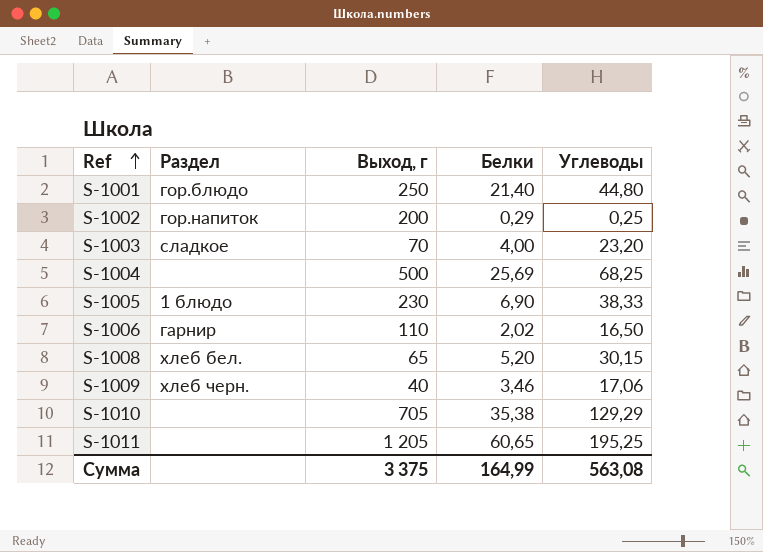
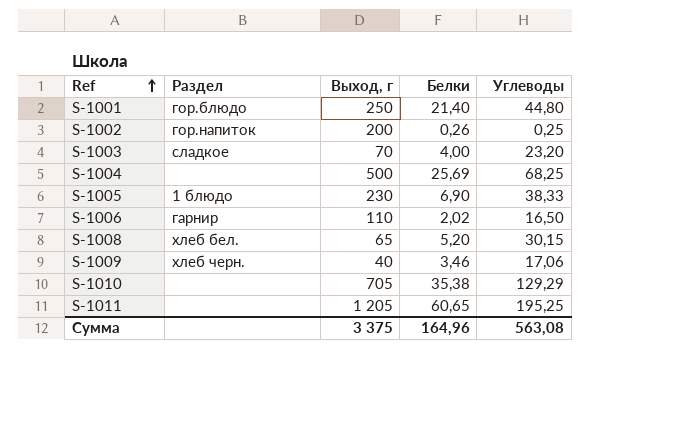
S-1002 | Белки: 0,29 -> 0,26
Сумма | Белки: 164,99 -> 164,96

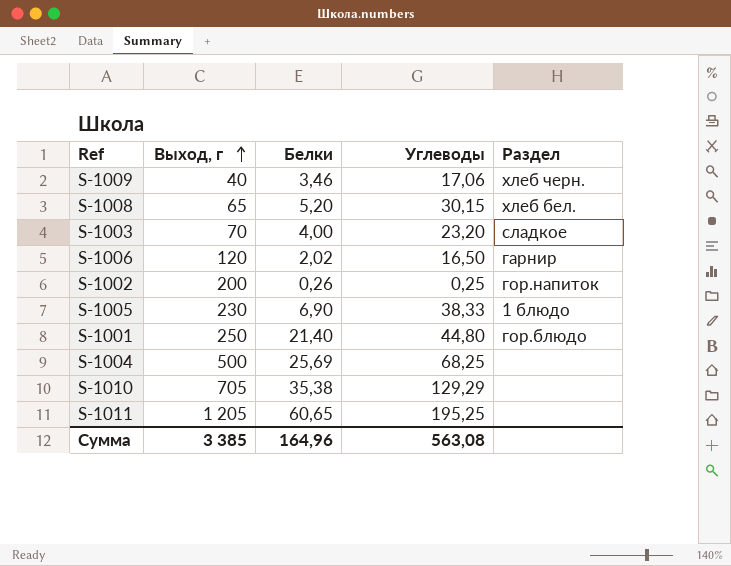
row order: Ref ascending -> Выход, г ascending
column Раздел | position: 2 -> 5
S-1006 | Выход, г: 110 -> 120
Сумма | Выход, г: 3 375 -> 3 385

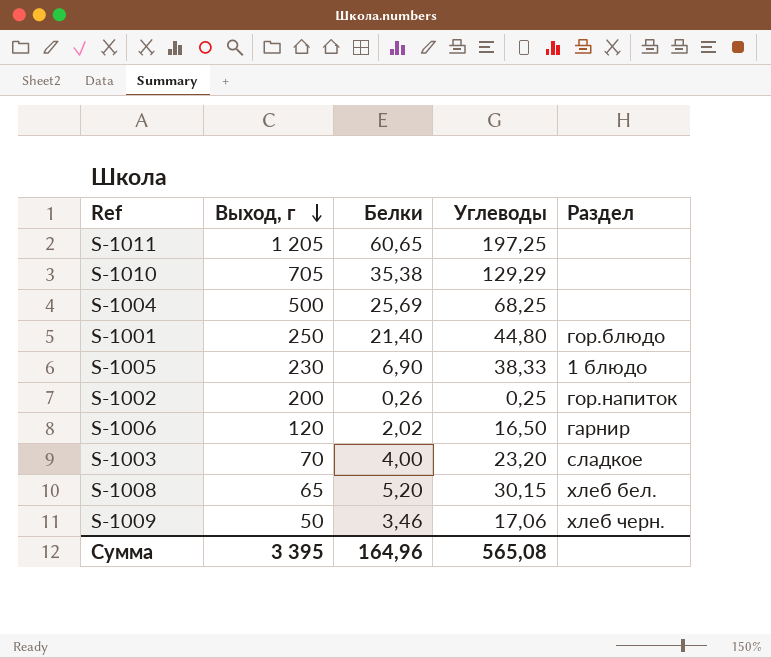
row order: Выход, г ascending -> Выход, г descending
S-1011 | Углеводы: 195,25 -> 197,25
S-1009 | Выход, г: 40 -> 50
Сумма | Выход, г: 3 385 -> 3 395
Сумма | Углеводы: 563,08 -> 565,08

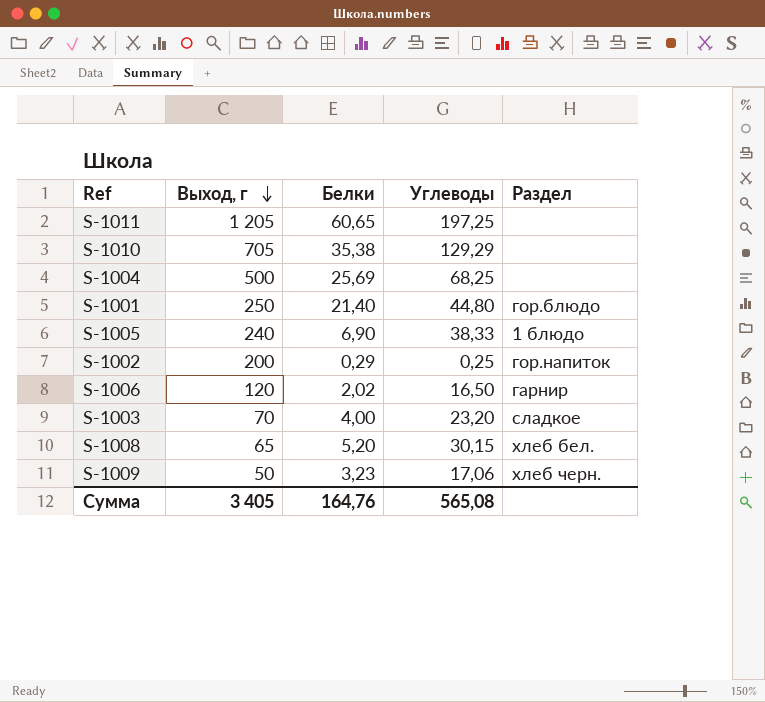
S-1005 | Выход, г: 230 -> 240
S-1002 | Белки: 0,26 -> 0,29
S-1009 | Белки: 3,46 -> 3,23
Сумма | Выход, г: 3 395 -> 3 405
Сумма | Белки: 164,96 -> 164,76

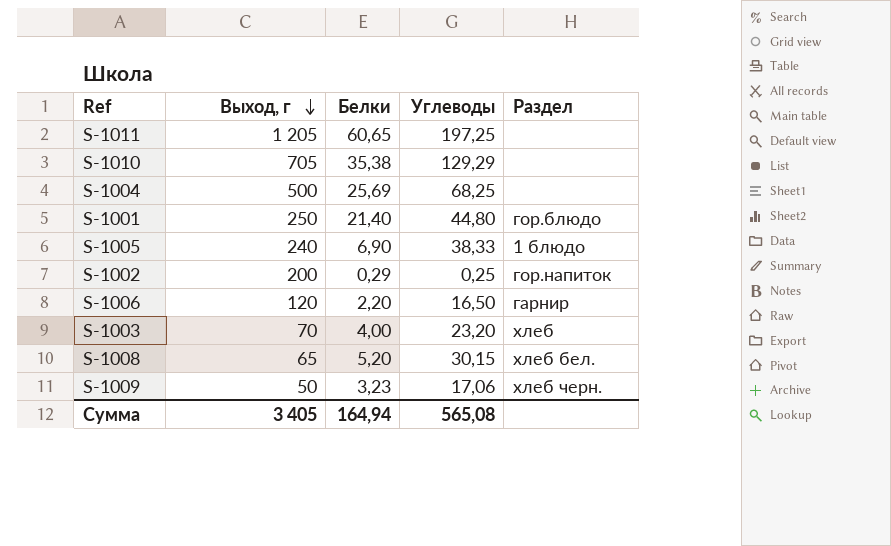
S-1006 | Белки: 2,02 -> 2,20
S-1003 | Раздел: сладкое -> хлеб
Сумма | Белки: 164,76 -> 164,94

